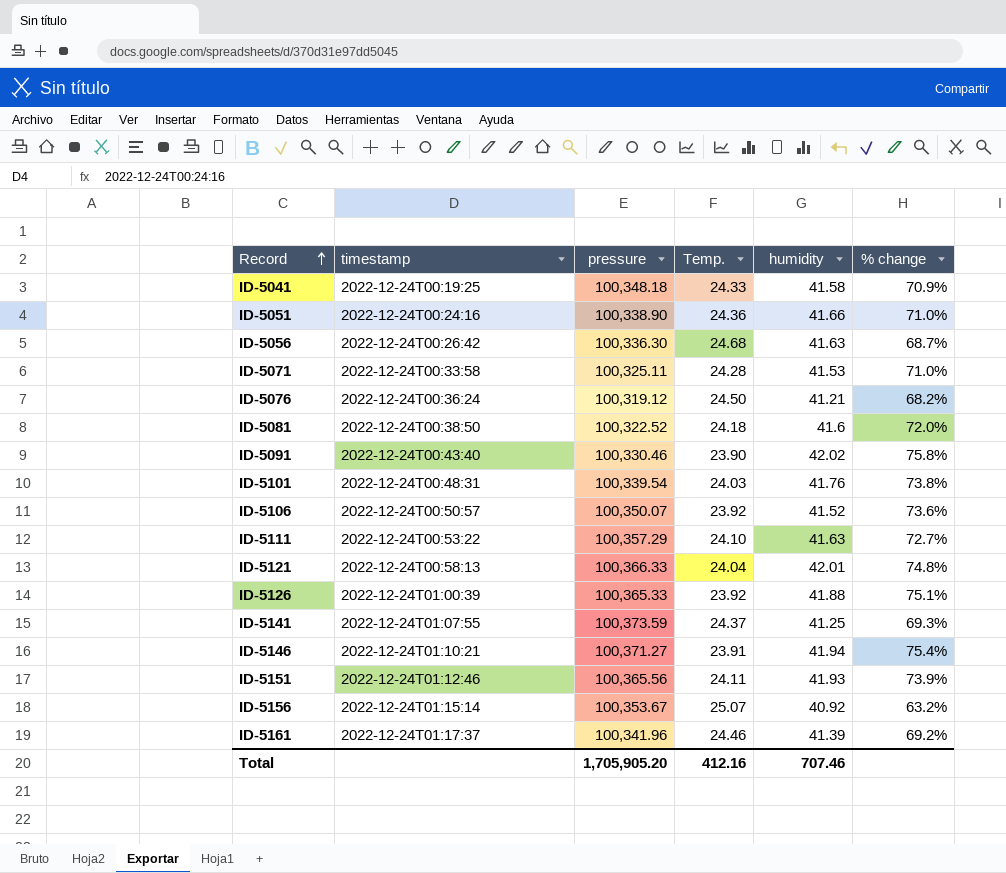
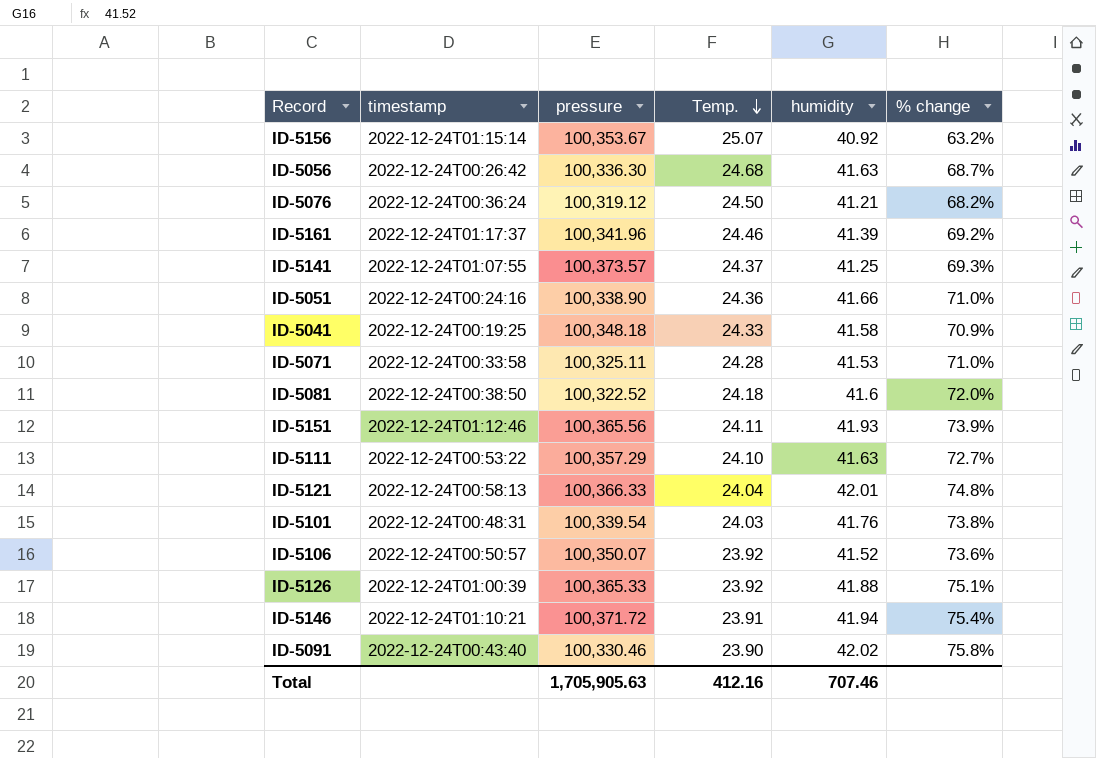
row order: Record ascending -> Temp. descending
ID-5141 | pressure: 100,373.59 -> 100,373.57
ID-5146 | pressure: 100,371.27 -> 100,371.72
Total | pressure: 1,705,905.20 -> 1,705,905.63

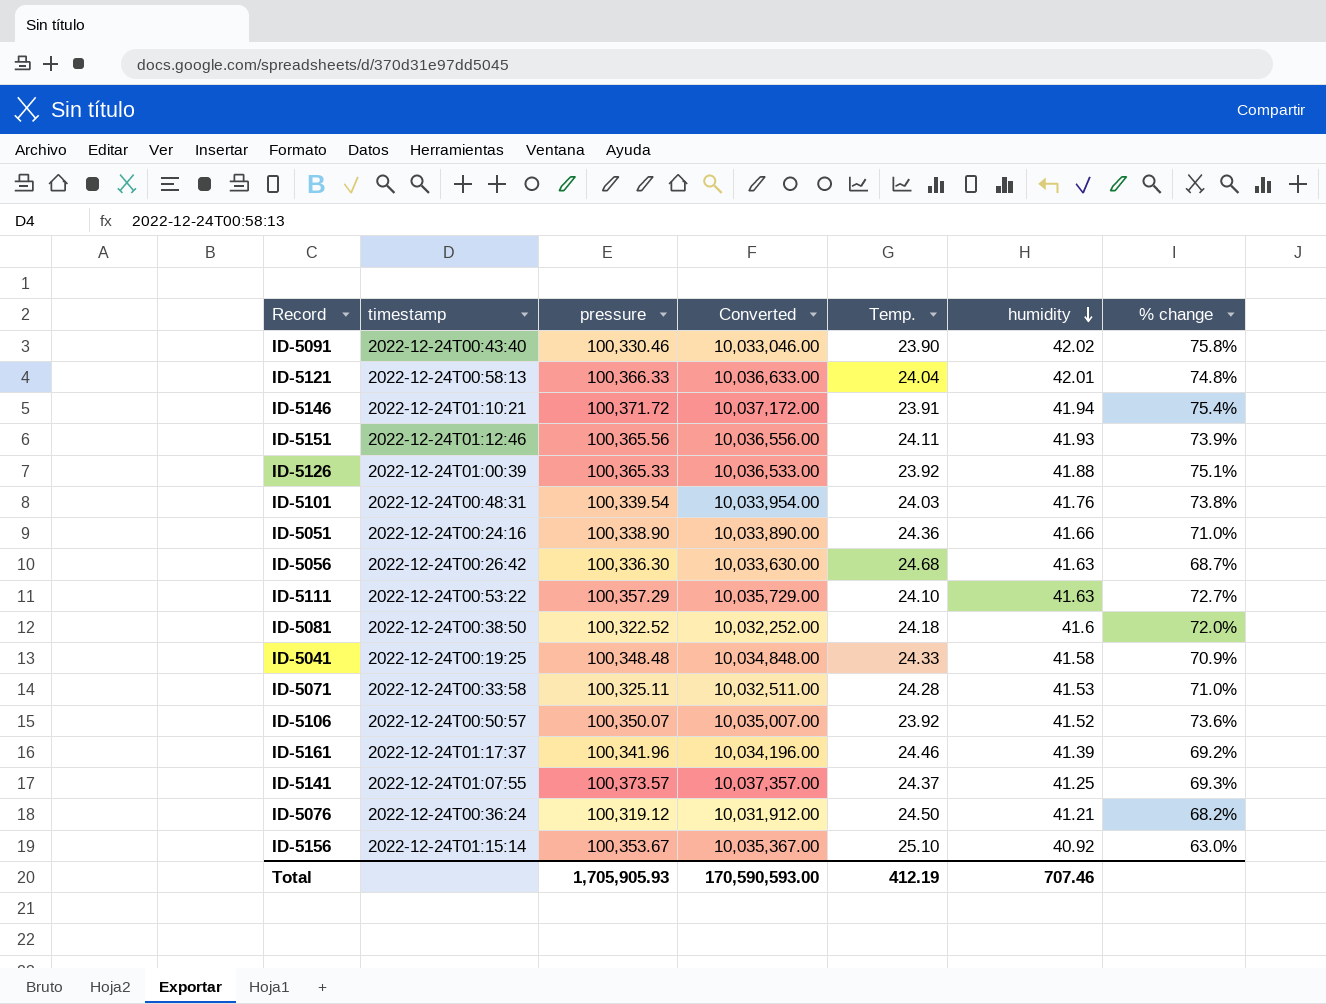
row order: Temp. descending -> humidity descending
column Converted | formula: none -> [pressure] * 100
ID-5041 | pressure: 100,348.18 -> 100,348.48
ID-5156 | Temp.: 25.07 -> 25.10
ID-5156 | % change: 63.2% -> 63.0%
Total | pressure: 1,705,905.63 -> 1,705,905.93
Total | Temp.: 412.16 -> 412.19

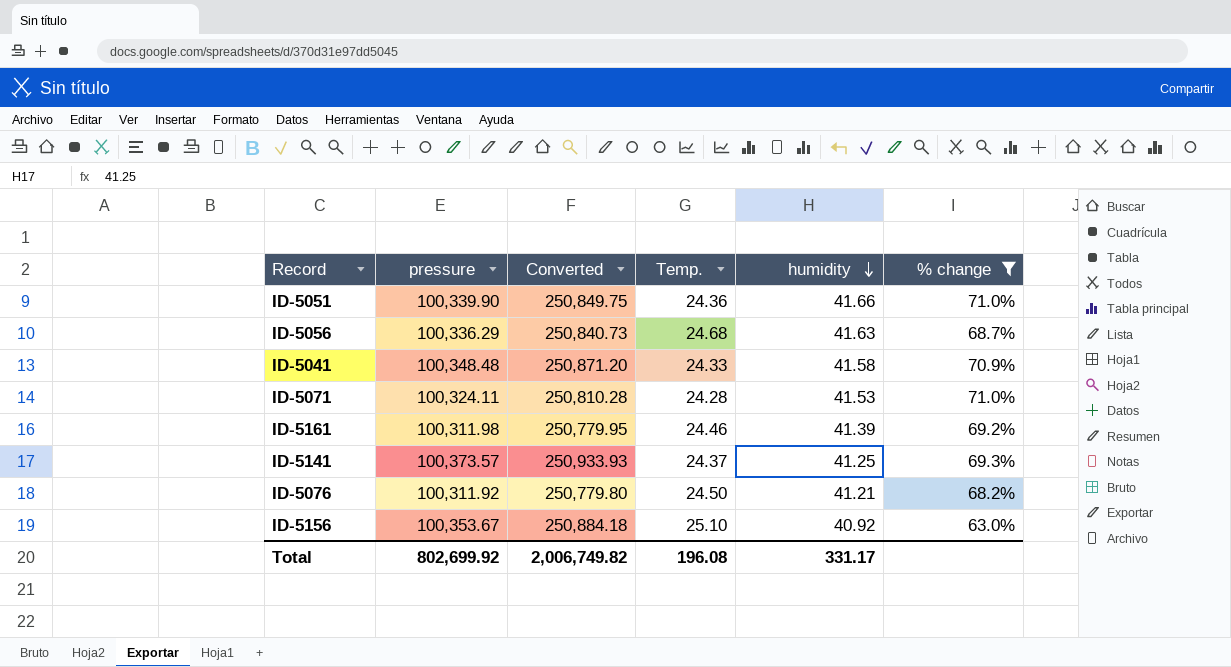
filter: none -> % change <= 71.0%
column timestamp | position: 2 -> none
column Converted | formula: [pressure] * 100 -> [pressure] * 2.5
ID-5051 | pressure: 100,338.90 -> 100,339.90
ID-5056 | pressure: 100,336.30 -> 100,336.29
ID-5071 | pressure: 100,325.11 -> 100,324.11
ID-5161 | pressure: 100,341.96 -> 100,311.98
ID-5076 | pressure: 100,319.12 -> 100,311.92
Total | pressure: 1,705,905.93 -> 802,699.92
Total | Converted: 170,590,593.00 -> 2,006,749.82
Total | Temp.: 412.19 -> 196.08
Total | humidity: 707.46 -> 331.17

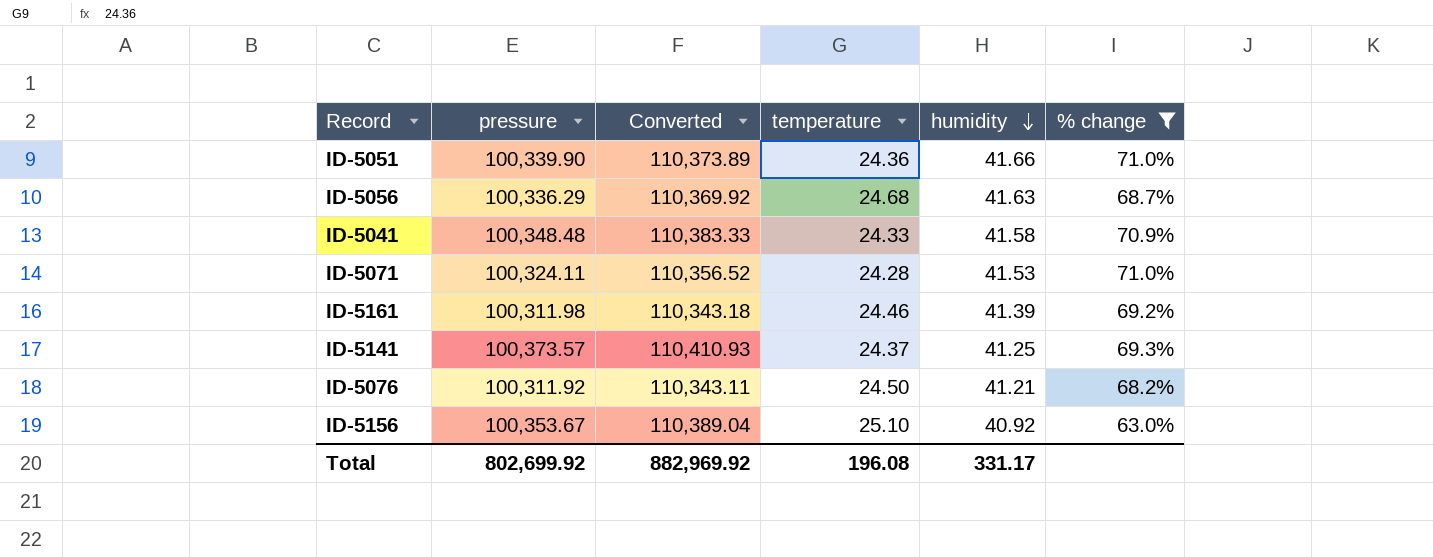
column Converted | formula: [pressure] * 2.5 -> [pressure] * 1.1
column name: Temp. -> temperature
Total | Converted: 2,006,749.82 -> 882,969.92

